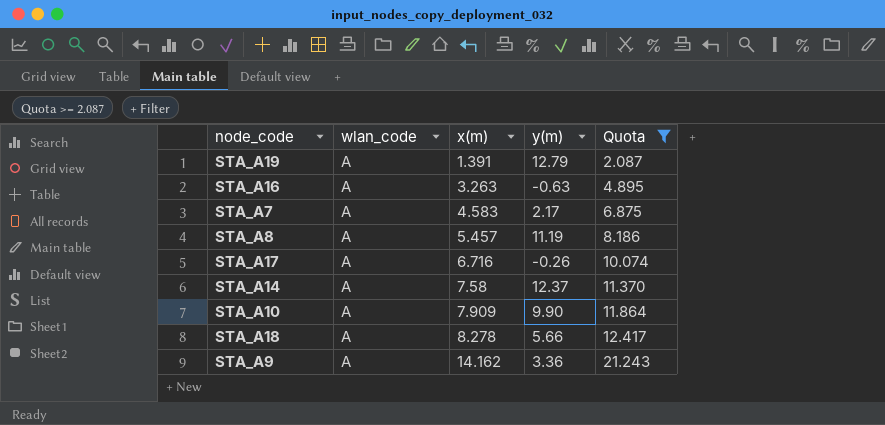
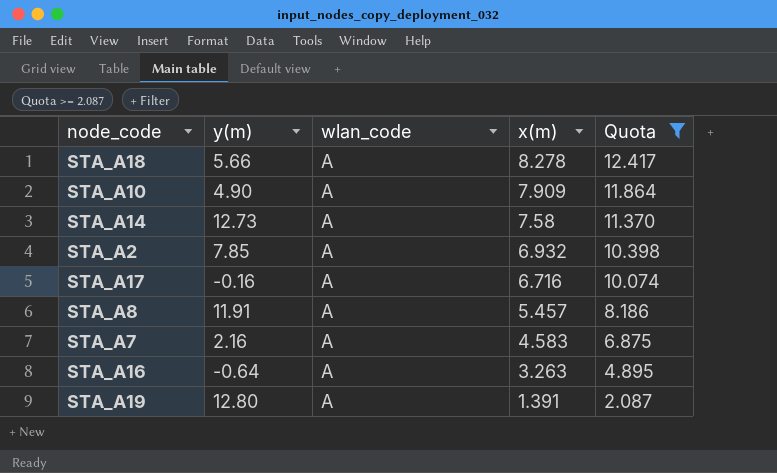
row order: x(m) ascending -> x(m) descending
column y(m) | position: 4 -> 2
row STA_A9: A | 14.162 | 3.36 | 21.243 -> none
STA_A10 | y(m): 9.90 -> 4.90
STA_A14 | y(m): 12.37 -> 12.73
row STA_A2: none -> 7.85 | A | 6.932 | 10.398
STA_A17 | y(m): -0.26 -> -0.16
STA_A8 | y(m): 11.19 -> 11.91
STA_A7 | y(m): 2.17 -> 2.16
STA_A16 | y(m): -0.63 -> -0.64
STA_A19 | y(m): 12.79 -> 12.80

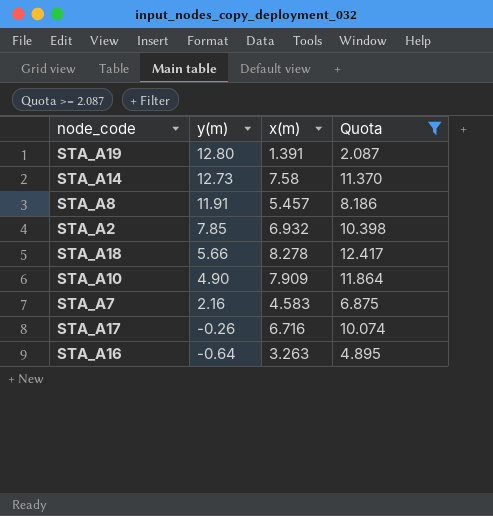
row order: x(m) descending -> y(m) descending
column wlan_code | position: 3 -> none
STA_A17 | y(m): -0.16 -> -0.26

